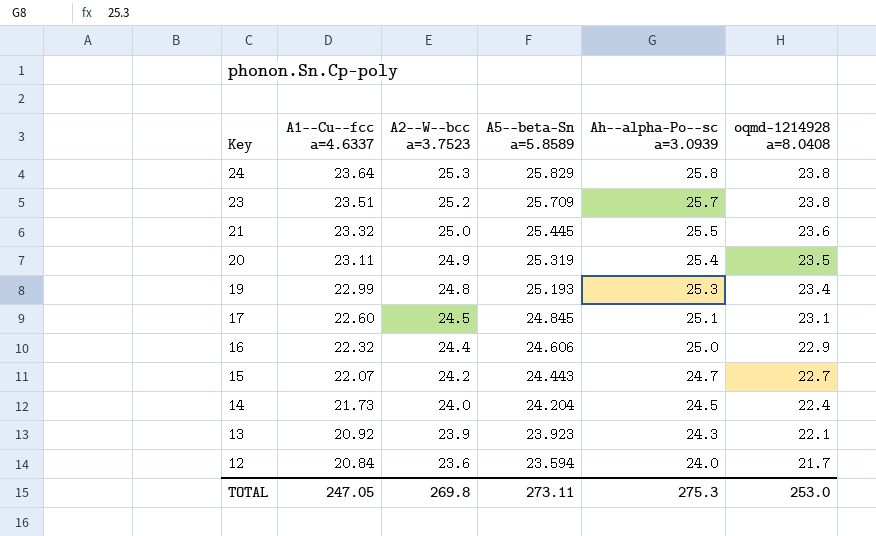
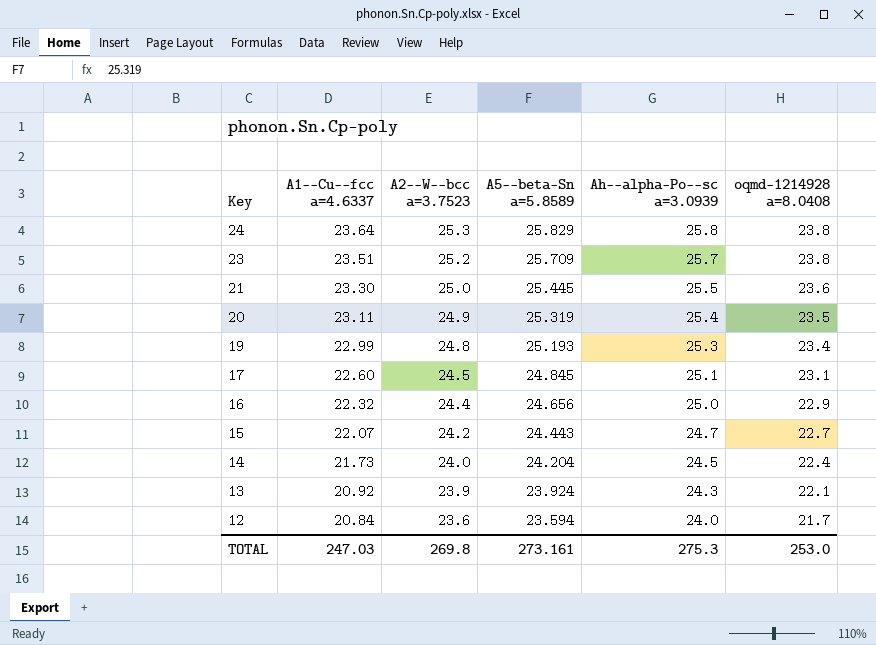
21 | A1--Cu--fcc a=4.6337: 23.32 -> 23.30
16 | A5--beta-Sn a=5.8589: 24.606 -> 24.656
13 | A5--beta-Sn a=5.8589: 23.923 -> 23.924
TOTAL | A1--Cu--fcc a=4.6337: 247.05 -> 247.03
TOTAL | A5--beta-Sn a=5.8589: 273.11 -> 273.161

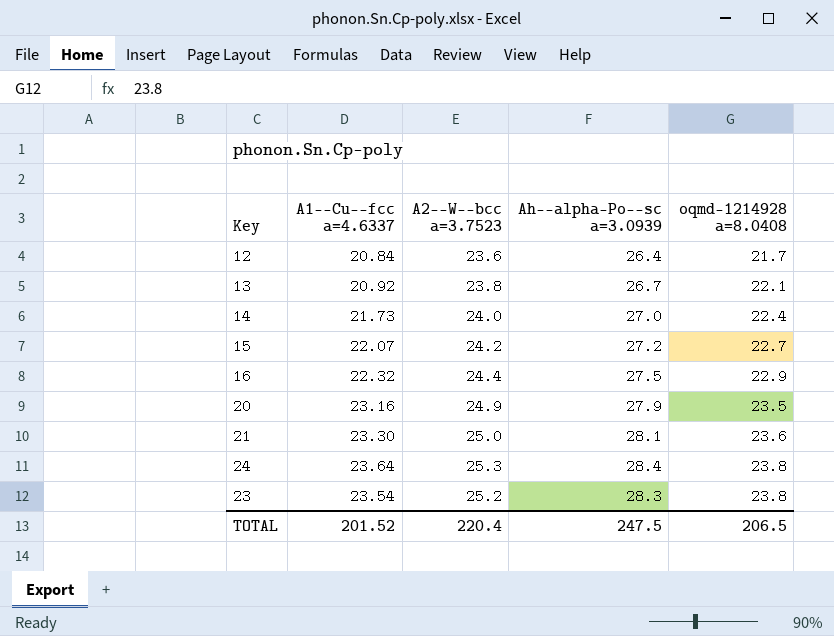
row order: Key descending -> oqmd-1214928 a=8.0408 ascending
column A5--beta-Sn a=5.8589 | position: 4 -> none
row 19: 22.99 | 24.8 | 25.193 | 25.3 | 23.4 -> none
row 17: 22.60 | 24.5 | 24.845 | 25.1 | 23.1 -> none
12 | Ah--alpha-Po--sc a=3.0939: 24.0 -> 26.4
13 | A2--W--bcc a=3.7523: 23.9 -> 23.8
13 | Ah--alpha-Po--sc a=3.0939: 24.3 -> 26.7
14 | Ah--alpha-Po--sc a=3.0939: 24.5 -> 27.0
15 | Ah--alpha-Po--sc a=3.0939: 24.7 -> 27.2
16 | Ah--alpha-Po--sc a=3.0939: 25.0 -> 27.5
20 | A1--Cu--fcc a=4.6337: 23.11 -> 23.16
20 | Ah--alpha-Po--sc a=3.0939: 25.4 -> 27.9
21 | Ah--alpha-Po--sc a=3.0939: 25.5 -> 28.1
24 | Ah--alpha-Po--sc a=3.0939: 25.8 -> 28.4
23 | A1--Cu--fcc a=4.6337: 23.51 -> 23.54
23 | Ah--alpha-Po--sc a=3.0939: 25.7 -> 28.3
TOTAL | A1--Cu--fcc a=4.6337: 247.03 -> 201.52
TOTAL | A2--W--bcc a=3.7523: 269.8 -> 220.4
TOTAL | Ah--alpha-Po--sc a=3.0939: 275.3 -> 247.5
TOTAL | oqmd-1214928 a=8.0408: 253.0 -> 206.5

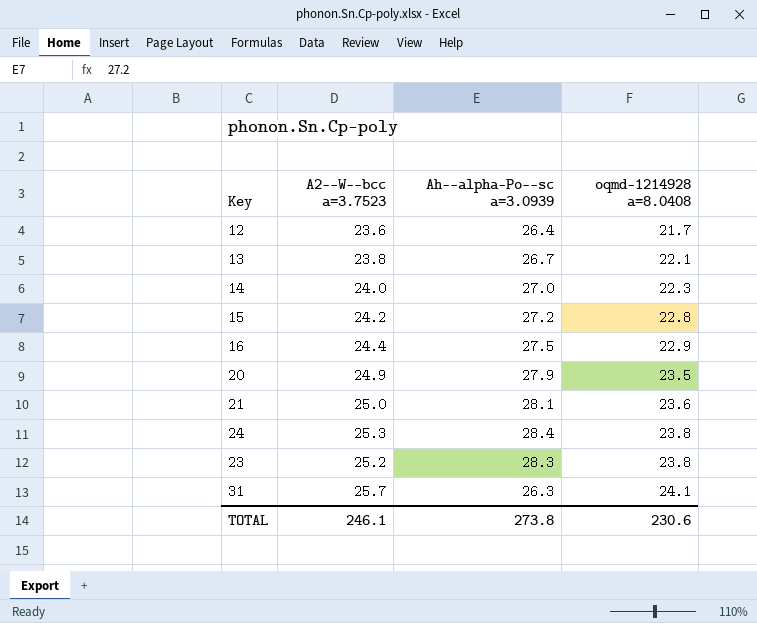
column A1--Cu--fcc a=4.6337 | position: 2 -> none
14 | oqmd-1214928 a=8.0408: 22.4 -> 22.3
15 | oqmd-1214928 a=8.0408: 22.7 -> 22.8
row 31: none -> 25.7 | 26.3 | 24.1
TOTAL | A2--W--bcc a=3.7523: 220.4 -> 246.1
TOTAL | Ah--alpha-Po--sc a=3.0939: 247.5 -> 273.8
TOTAL | oqmd-1214928 a=8.0408: 206.5 -> 230.6

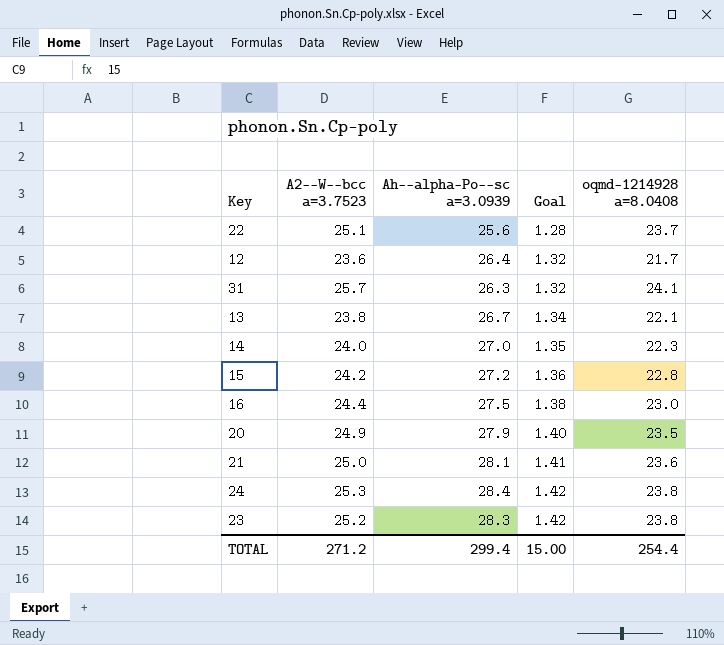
row order: oqmd-1214928 a=8.0408 ascending -> Goal ascending
column Goal | formula: none -> [Ah--alpha-Po--sc a=3.0939] * 0.05
row 22: none -> 25.1 | 25.6 | 1.28 | 23.7
16 | oqmd-1214928 a=8.0408: 22.9 -> 23.0
TOTAL | A2--W--bcc a=3.7523: 246.1 -> 271.2
TOTAL | Ah--alpha-Po--sc a=3.0939: 273.8 -> 299.4
TOTAL | oqmd-1214928 a=8.0408: 230.6 -> 254.4

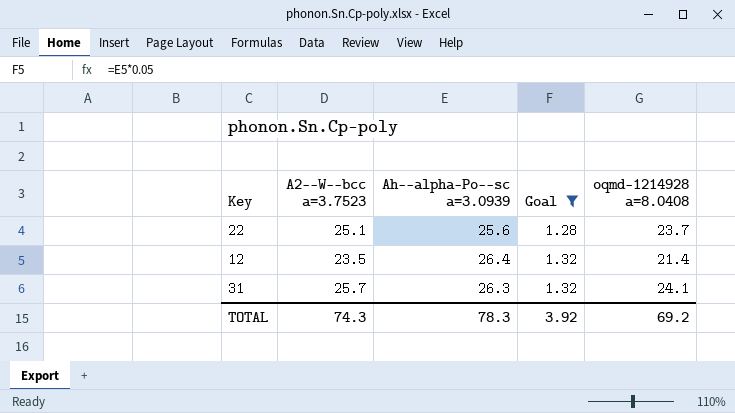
filter: none -> Goal <= 1.32
12 | A2--W--bcc a=3.7523: 23.6 -> 23.5
12 | oqmd-1214928 a=8.0408: 21.7 -> 21.4
TOTAL | A2--W--bcc a=3.7523: 271.2 -> 74.3
TOTAL | Ah--alpha-Po--sc a=3.0939: 299.4 -> 78.3
TOTAL | Goal: 15.00 -> 3.92
TOTAL | oqmd-1214928 a=8.0408: 254.4 -> 69.2

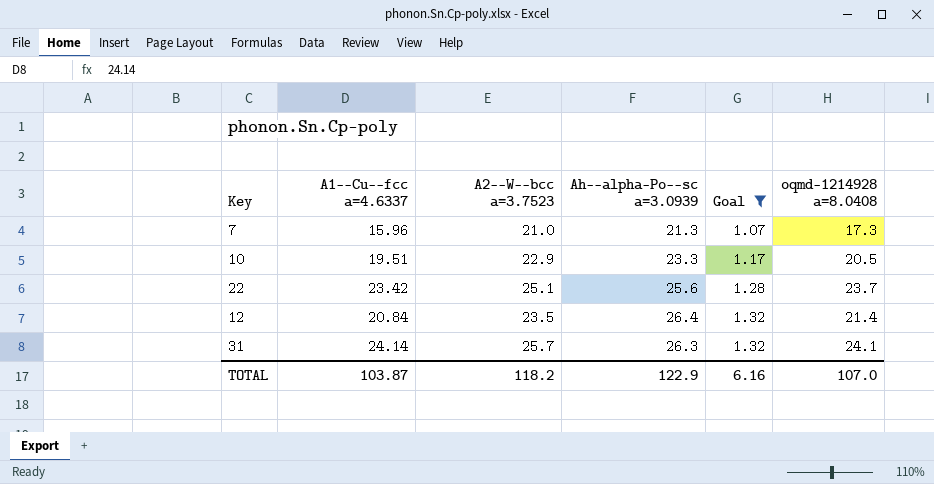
column A1--Cu--fcc a=4.6337 | position: none -> 2
row 7: none -> 15.96 | 21.0 | 21.3 | 1.07 | 17.3
row 10: none -> 19.51 | 22.9 | 23.3 | 1.17 | 20.5
TOTAL | A2--W--bcc a=3.7523: 74.3 -> 118.2
TOTAL | Ah--alpha-Po--sc a=3.0939: 78.3 -> 122.9
TOTAL | Goal: 3.92 -> 6.16
TOTAL | oqmd-1214928 a=8.0408: 69.2 -> 107.0

